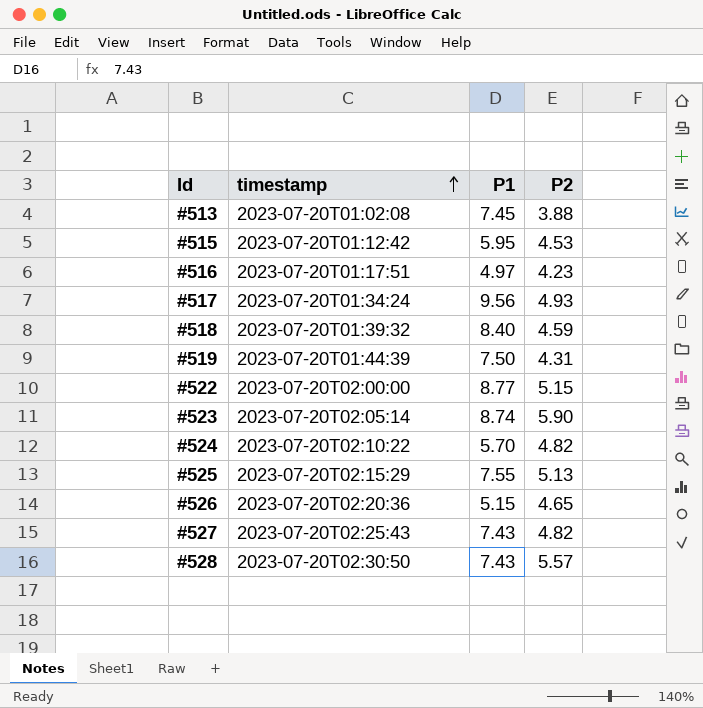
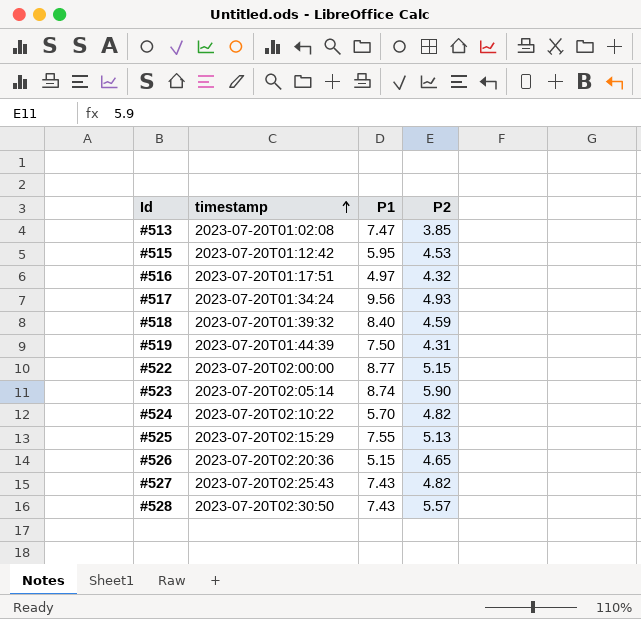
#513 | P1: 7.45 -> 7.47
#513 | P2: 3.88 -> 3.85
#516 | P2: 4.23 -> 4.32

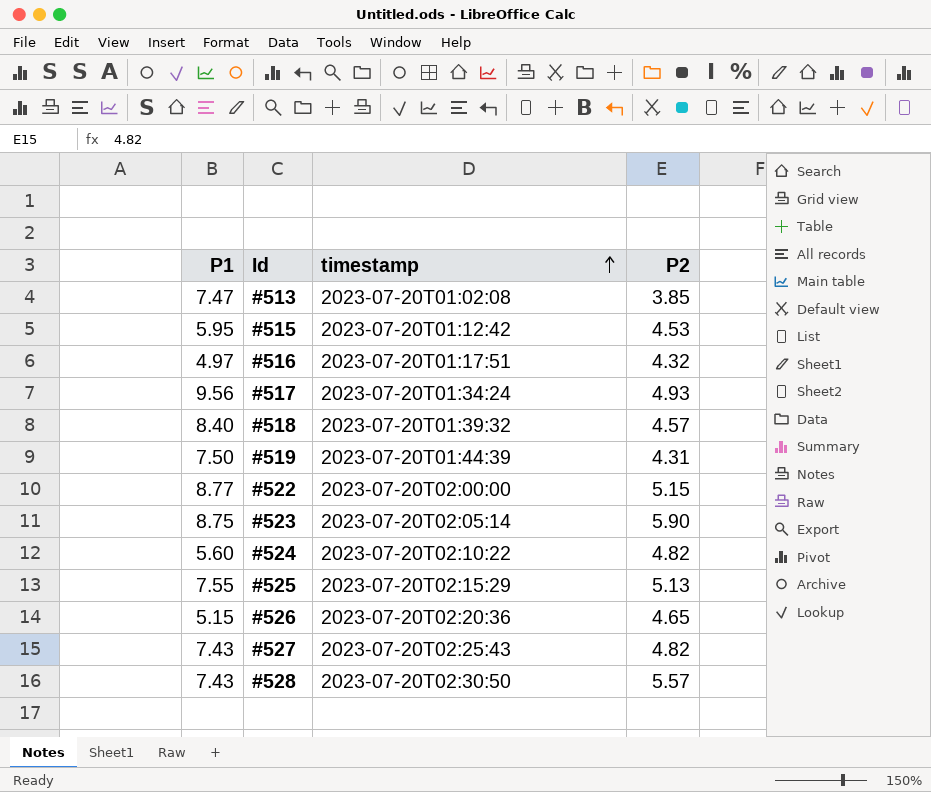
column P1 | position: 3 -> 1
#518 | P2: 4.59 -> 4.57
#523 | P1: 8.74 -> 8.75
#524 | P1: 5.70 -> 5.60

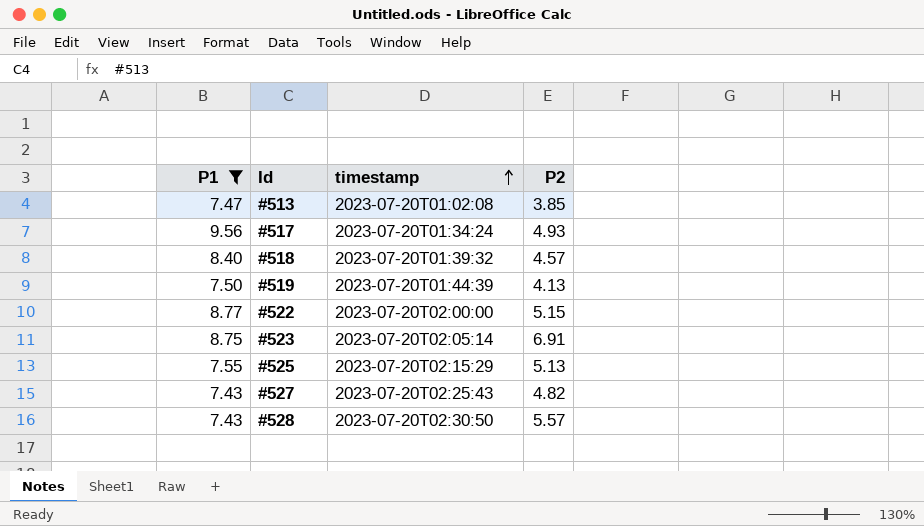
filter: none -> P1 >= 7.43
#519 | P2: 4.31 -> 4.13
#523 | P2: 5.90 -> 6.91

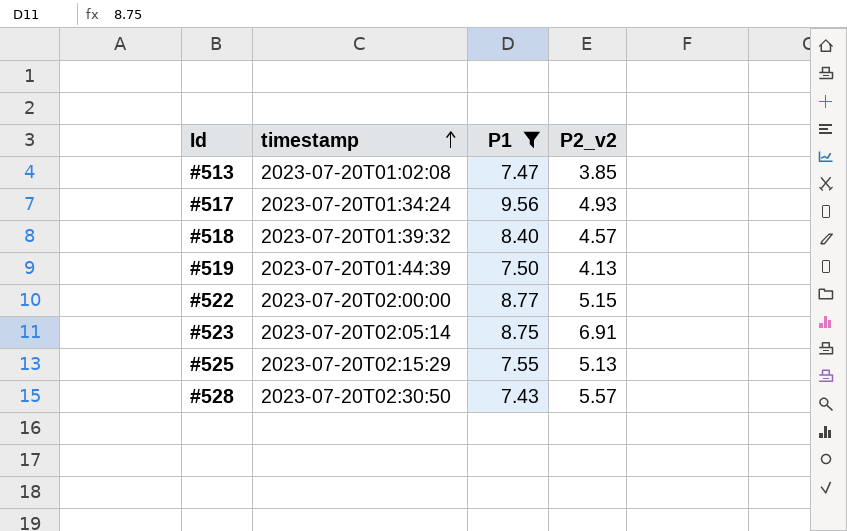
column P1 | position: 1 -> 3
column name: P2 -> P2_v2
row #527: 7.43 | 2023-07-20T02:25:43 | 4.82 -> none

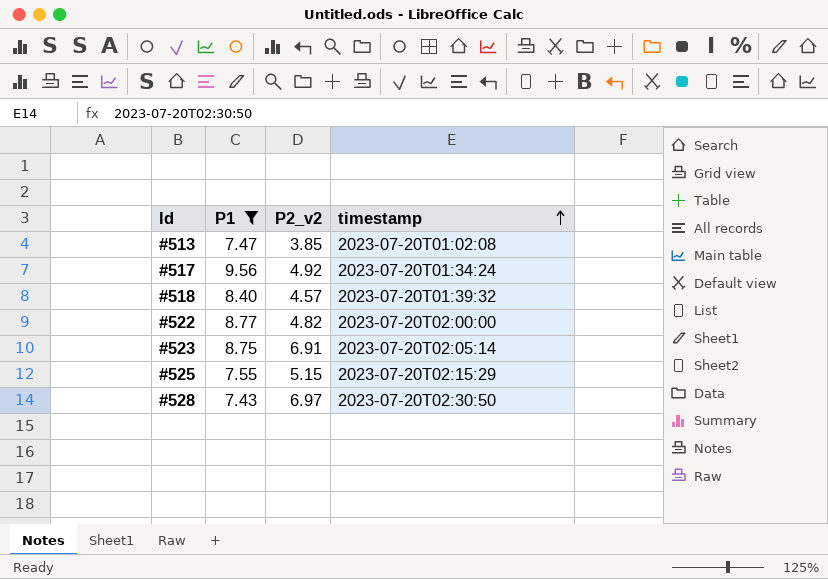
column timestamp | position: 2 -> 4
row #519: 2023-07-20T01:44:39 | 7.50 | 4.13 -> none
#517 | P2_v2: 4.93 -> 4.92
#522 | P2_v2: 5.15 -> 4.82
#525 | P2_v2: 5.13 -> 5.15
#528 | P2_v2: 5.57 -> 6.97

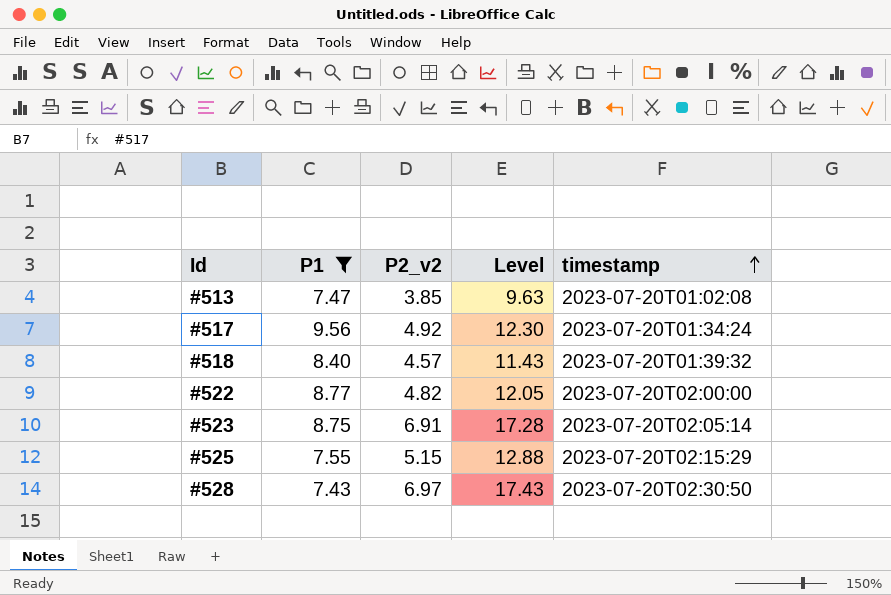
column Level | formula: none -> [P2_v2] * 2.5

